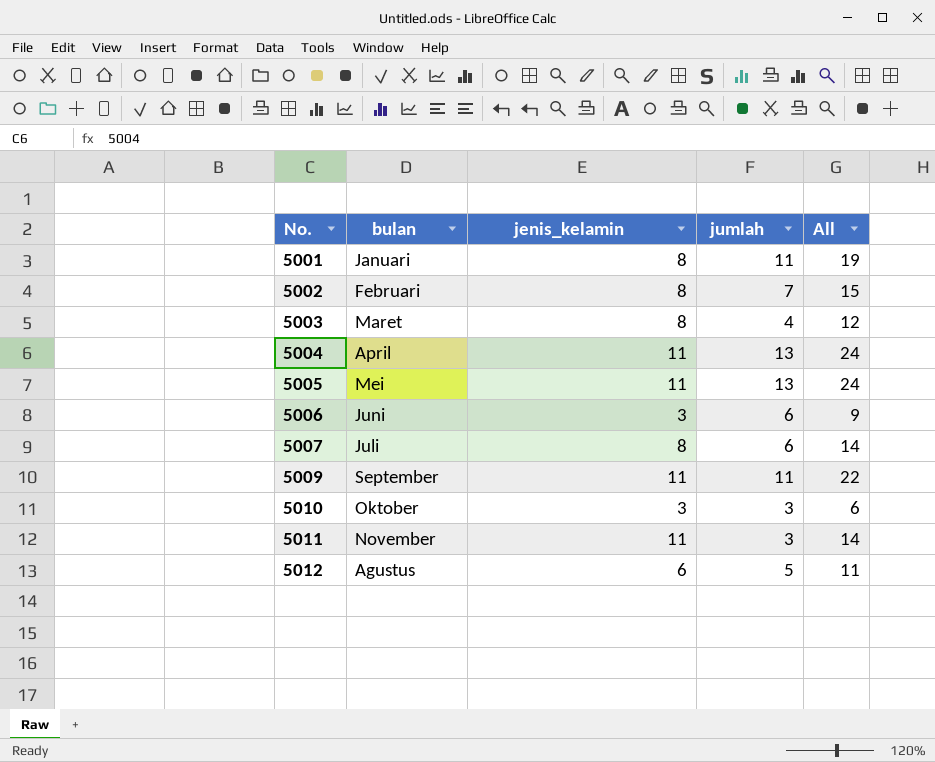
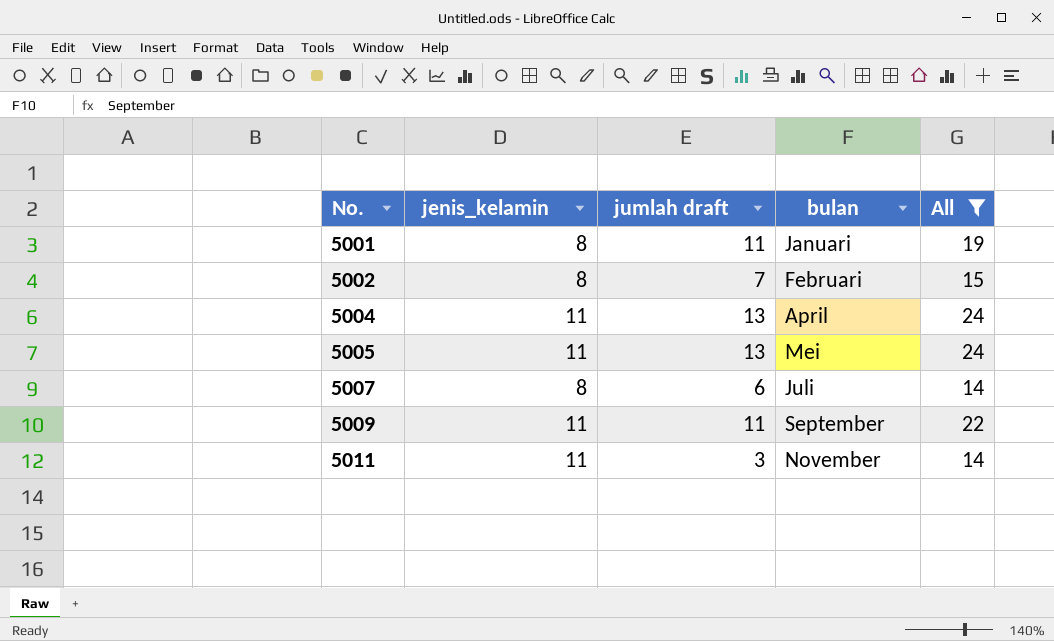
filter: none -> All >= 14
column name: jumlah -> jumlah draft
column bulan | position: 2 -> 4

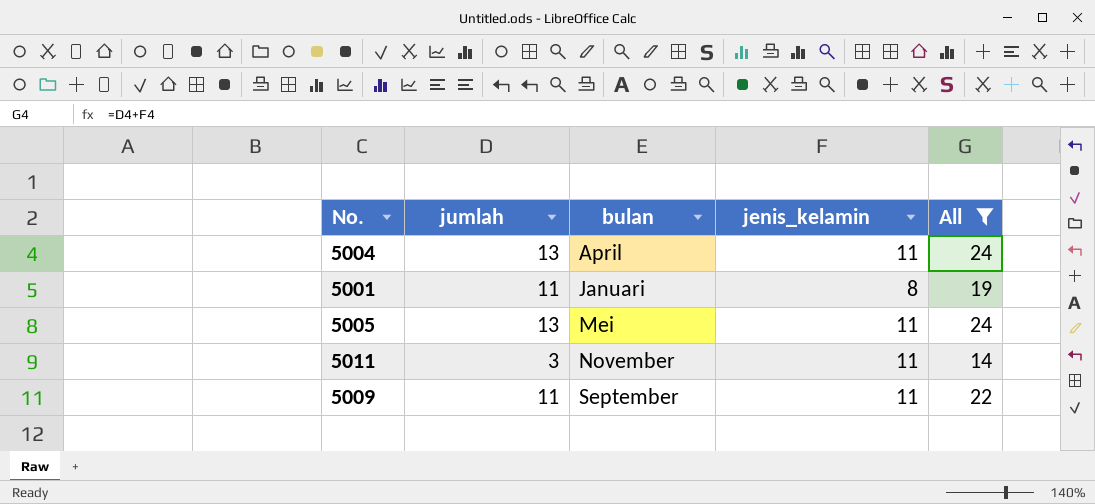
row order: No. ascending -> bulan ascending
column name: jumlah draft -> jumlah
column jenis_kelamin | position: 2 -> 4
row 5002: 8 | 7 | Februari | 15 -> none
row 5007: 8 | 6 | Juli | 14 -> none

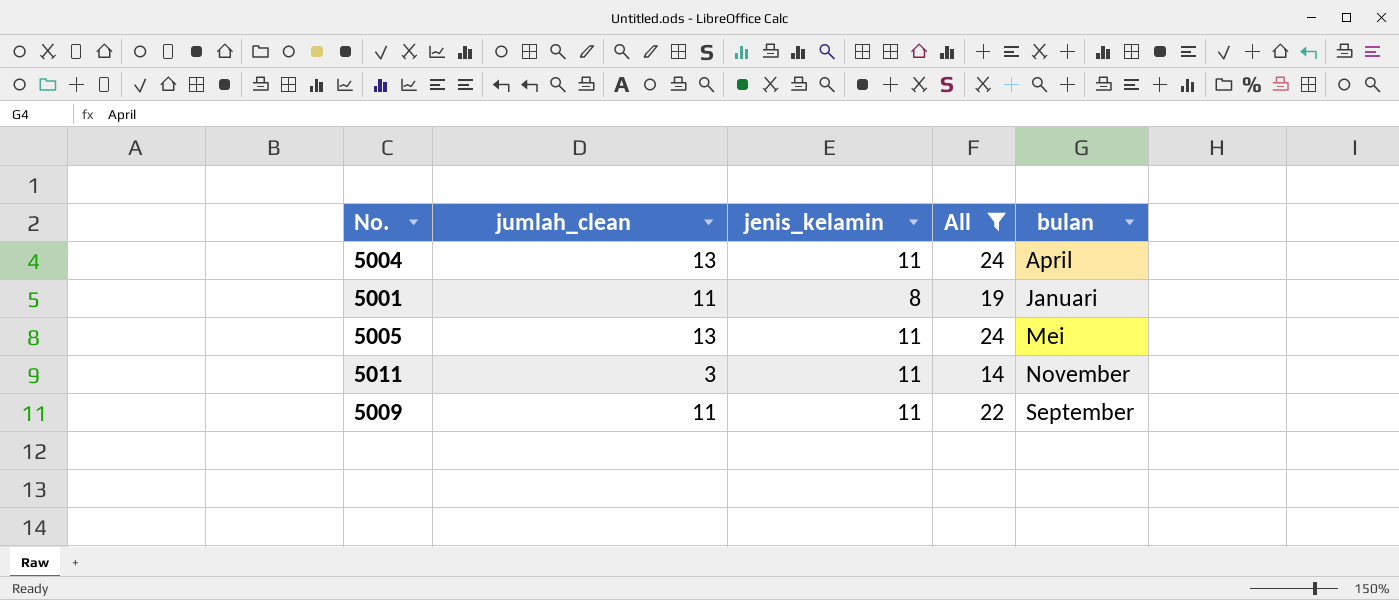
column name: jumlah -> jumlah_clean
column bulan | position: 3 -> 5

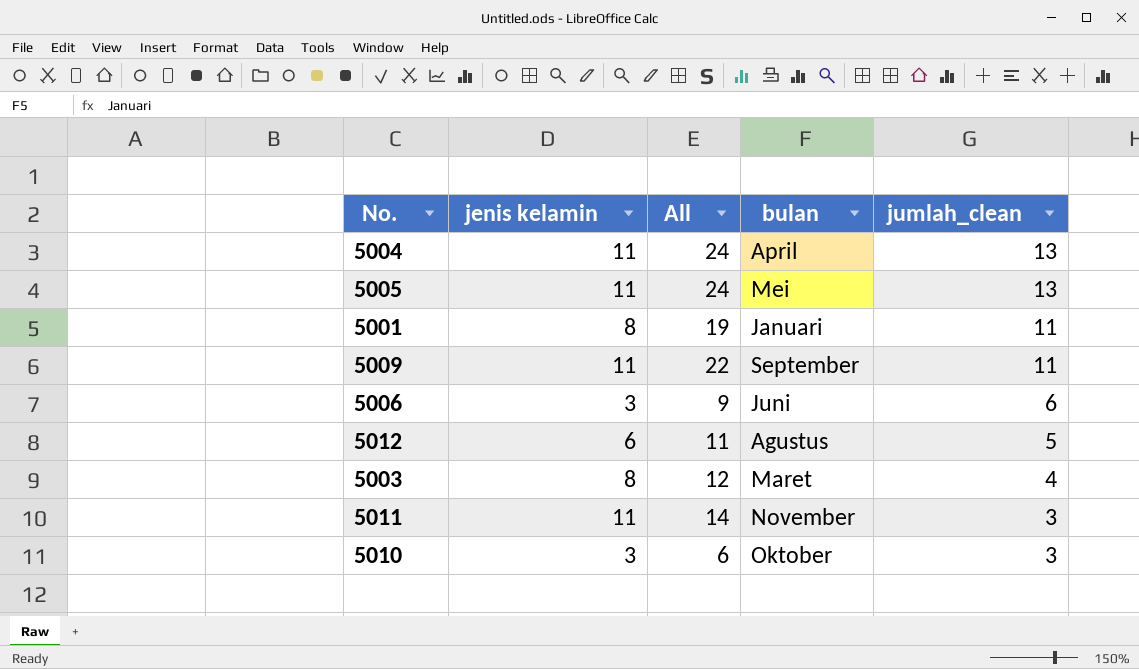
filter: All >= 14 -> none
row order: bulan ascending -> jumlah_clean descending
column name: jenis_kelamin -> jenis kelamin
column jumlah_clean | position: 2 -> 5

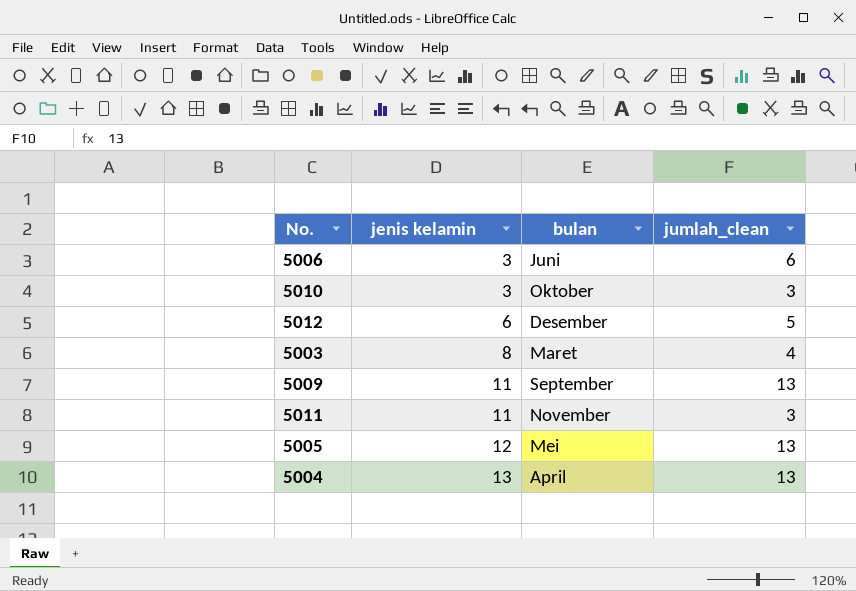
row order: jumlah_clean descending -> jenis kelamin ascending
column All | formula: [jenis kelamin] + [jumlah_clean] -> none
row 5001: 8 | 19 | Januari | 11 -> none
5012 | bulan: Agustus -> Desember
5009 | jumlah_clean: 11 -> 13
5005 | jenis kelamin: 11 -> 12
5004 | jenis kelamin: 11 -> 13

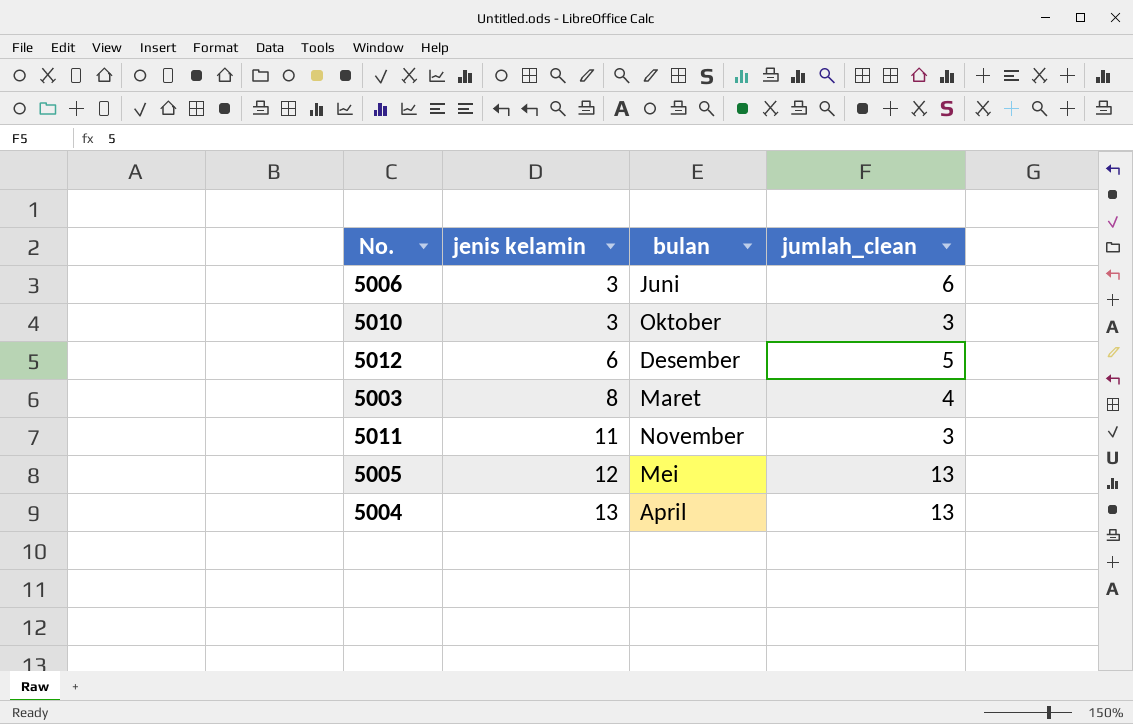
row 5009: 11 | September | 13 -> none

